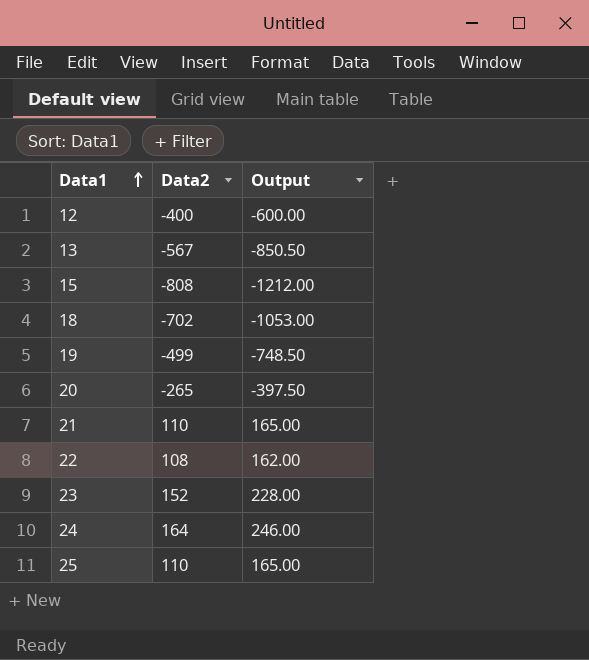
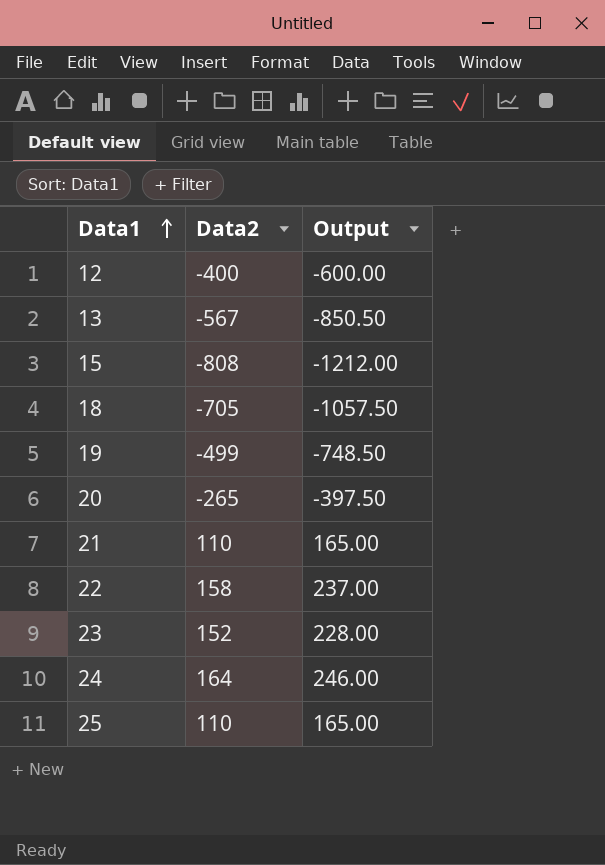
18 | Data2: -702 -> -705
18 | Output: -1053.00 -> -1057.50
22 | Data2: 108 -> 158
22 | Output: 162.00 -> 237.00

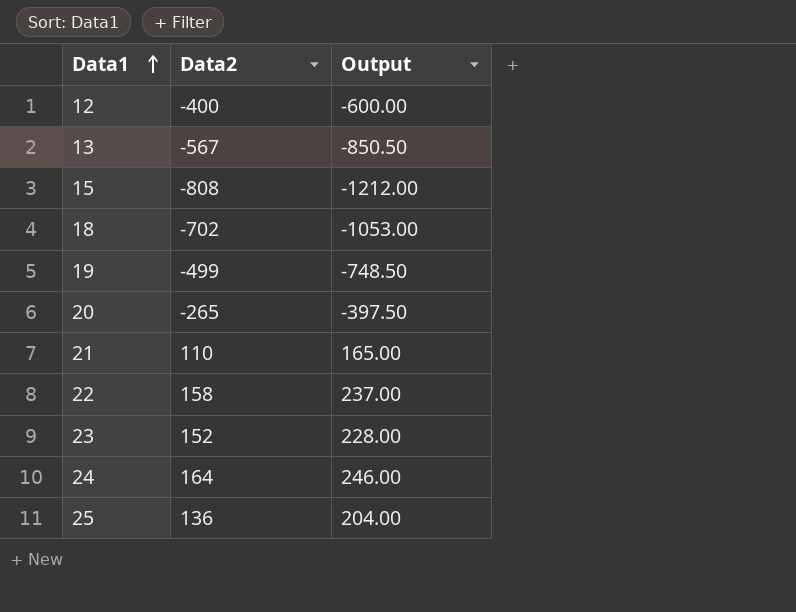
18 | Data2: -705 -> -702
18 | Output: -1057.50 -> -1053.00
25 | Data2: 110 -> 136
25 | Output: 165.00 -> 204.00

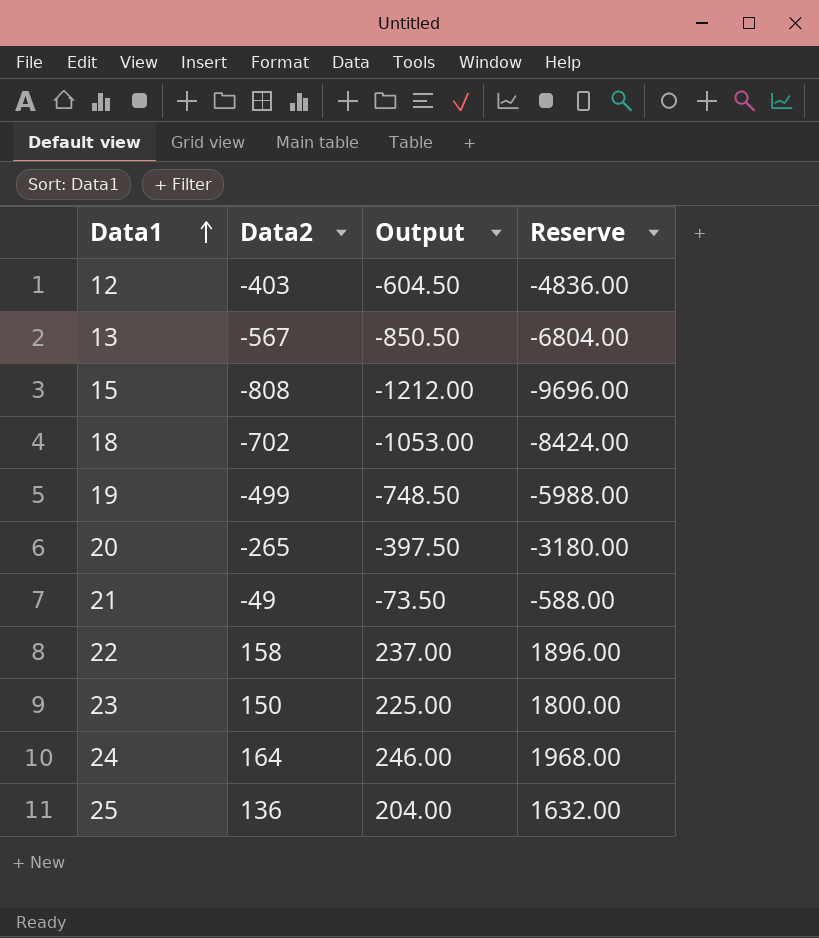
column Reserve | formula: none -> [Data2] * 12
12 | Data2: -400 -> -403
12 | Output: -600.00 -> -604.50
21 | Data2: 110 -> -49
21 | Output: 165.00 -> -73.50
23 | Data2: 152 -> 150
23 | Output: 228.00 -> 225.00

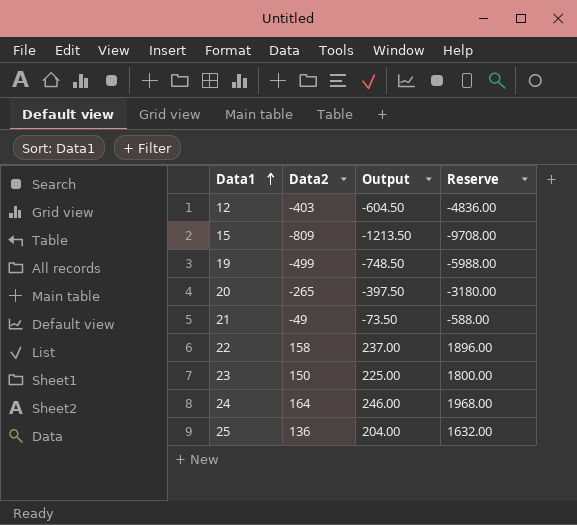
row 13: -567 | -850.50 | -6804.00 -> none
row 18: -702 | -1053.00 | -8424.00 -> none
15 | Data2: -808 -> -809
15 | Output: -1212.00 -> -1213.50
15 | Reserve: -9696.00 -> -9708.00

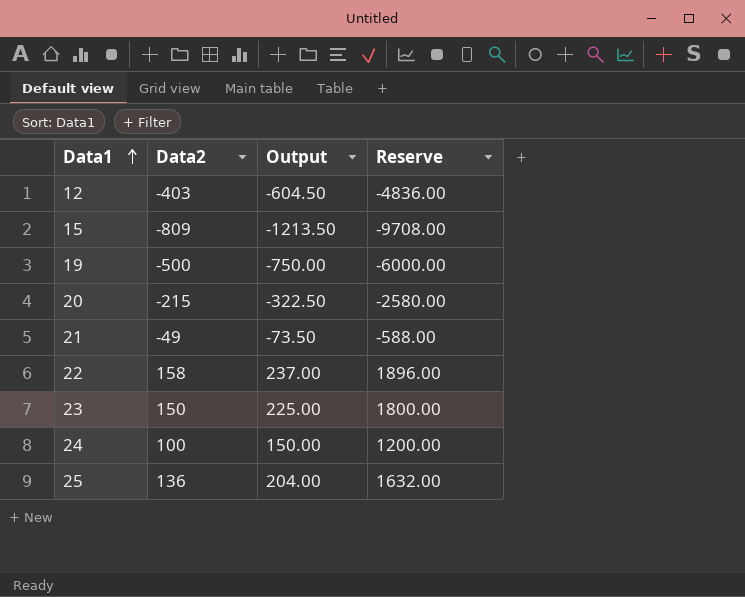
19 | Data2: -499 -> -500
19 | Output: -748.50 -> -750.00
19 | Reserve: -5988.00 -> -6000.00
20 | Data2: -265 -> -215
20 | Output: -397.50 -> -322.50
20 | Reserve: -3180.00 -> -2580.00
24 | Data2: 164 -> 100
24 | Output: 246.00 -> 150.00
24 | Reserve: 1968.00 -> 1200.00

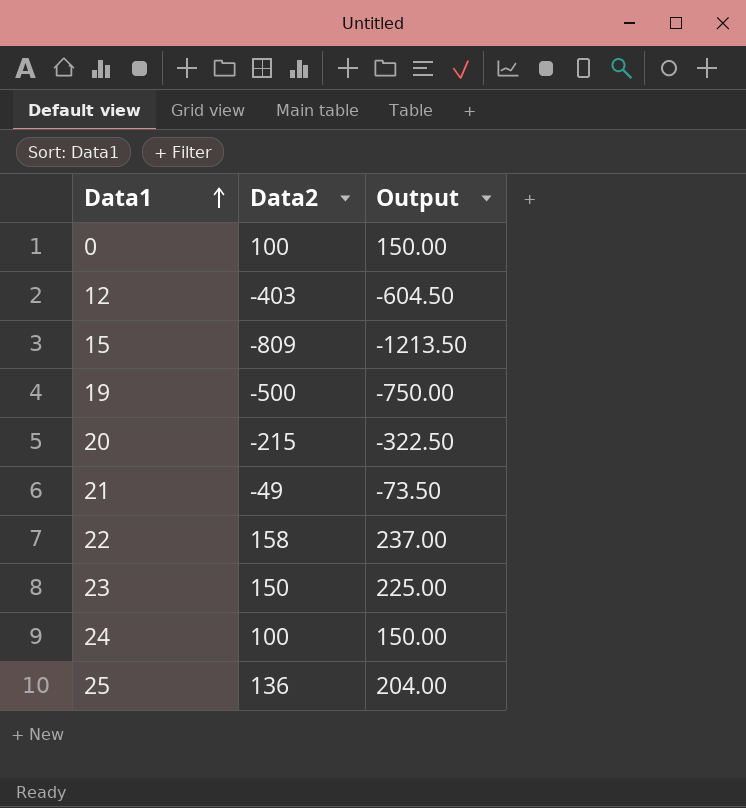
column Reserve | formula: [Data2] * 12 -> none
row 0: none -> 100 | 150.00

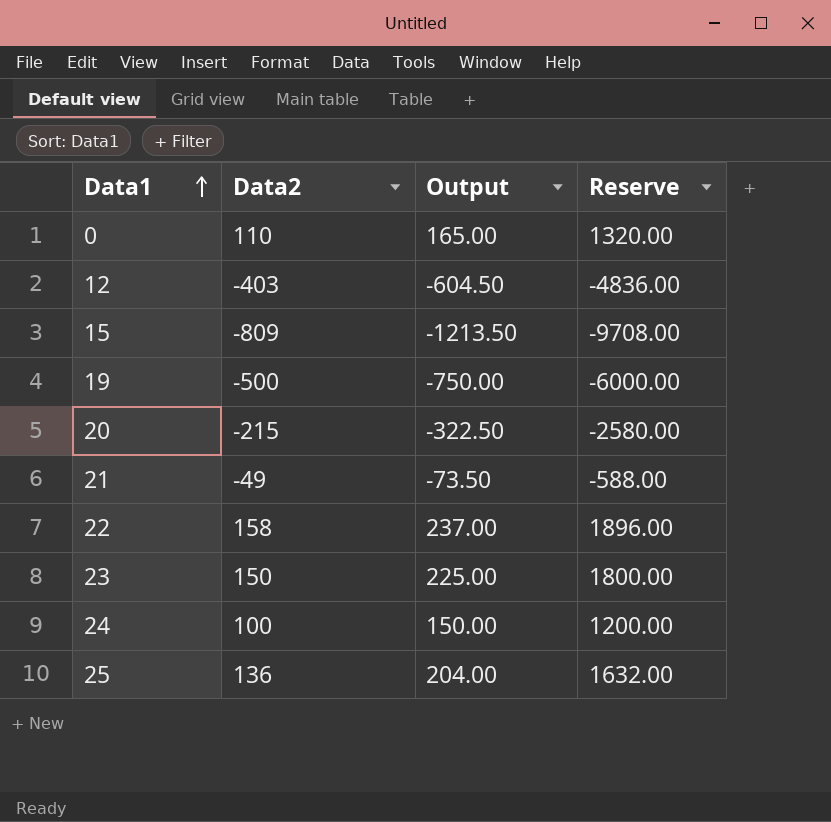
column Reserve | formula: none -> [Data2] * 12
0 | Data2: 100 -> 110
0 | Output: 150.00 -> 165.00

